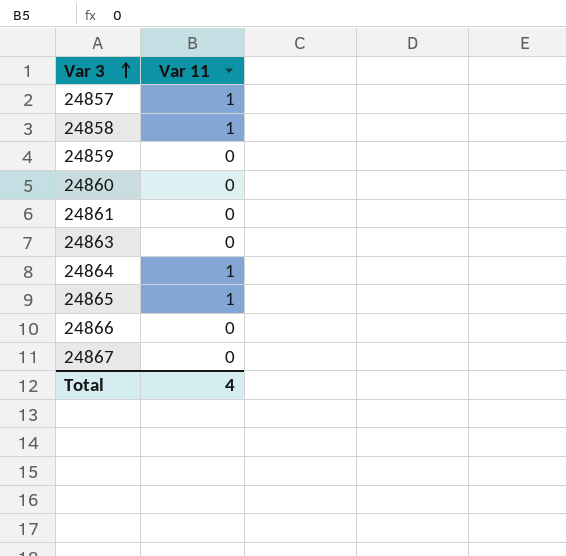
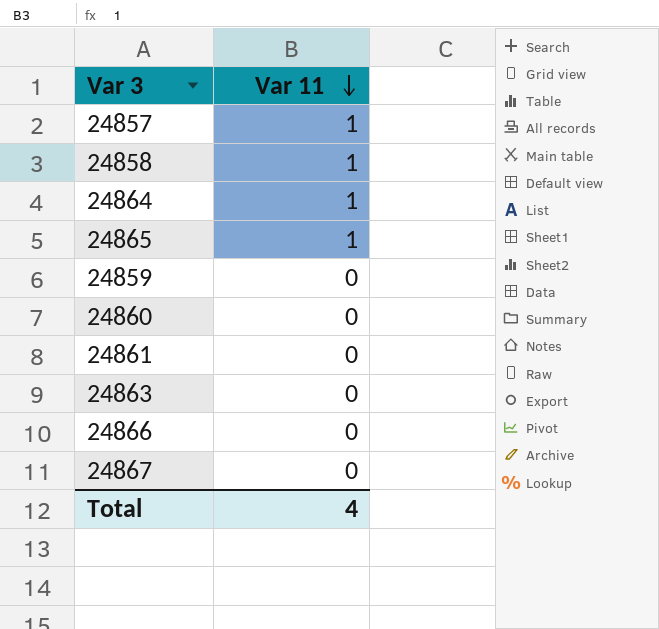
row order: Var 3 ascending -> Var 11 descending

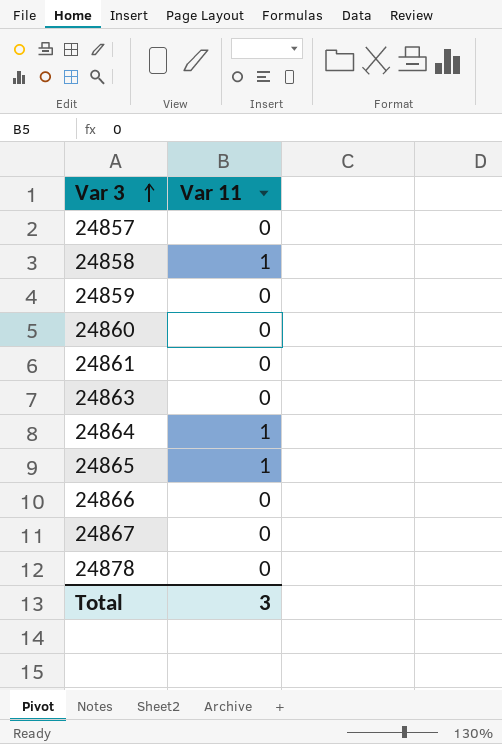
row order: Var 11 descending -> Var 3 ascending
24857 | Var 11: 1 -> 0
row 24878: none -> 0
Total | Var 11: 4 -> 3

